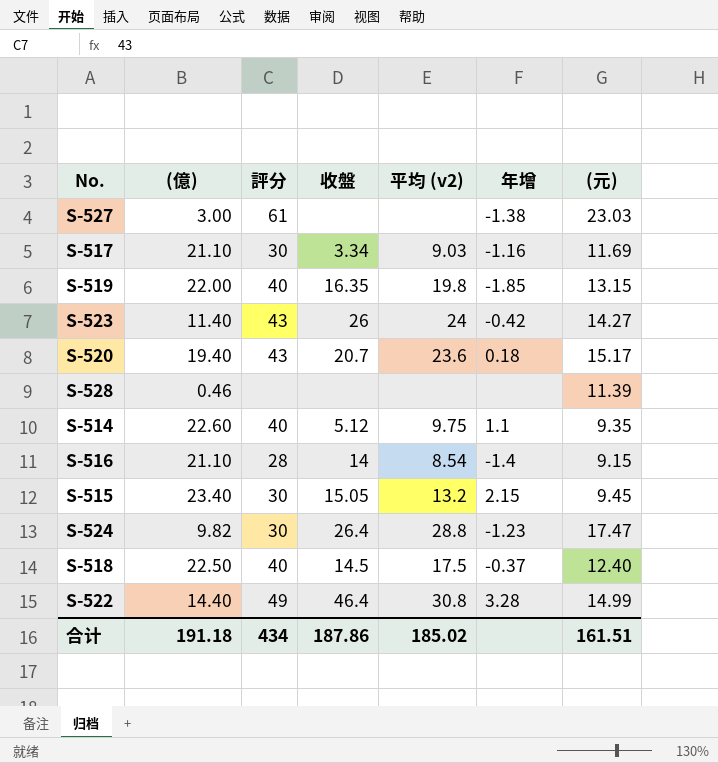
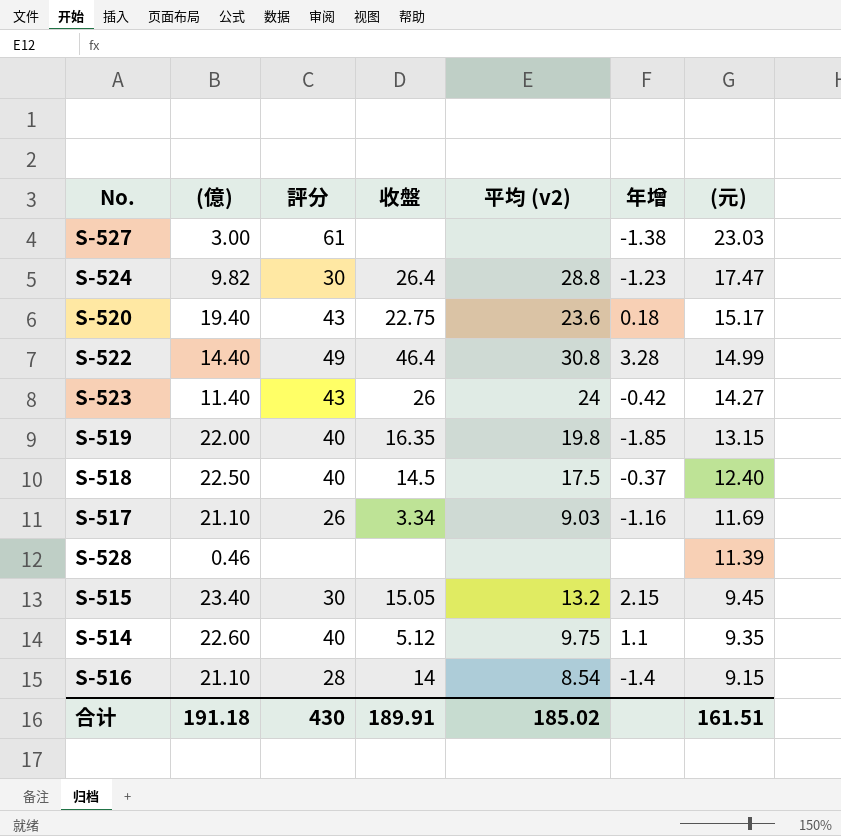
row order: none -> (元) descending
S-520 | 收盤: 20.7 -> 22.75
S-517 | 評分: 30 -> 26
合计 | 評分: 434 -> 430
合计 | 收盤: 187.86 -> 189.91

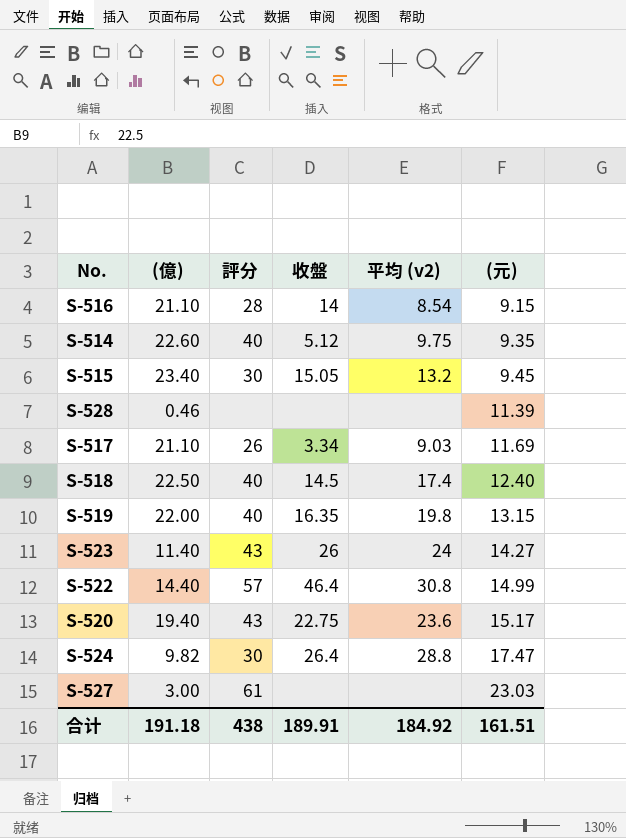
row order: (元) descending -> (元) ascending
column 年增 | position: 6 -> none
S-518 | 平均 (v2): 17.5 -> 17.4
S-522 | 評分: 49 -> 57
合计 | 評分: 430 -> 438
合计 | 平均 (v2): 185.02 -> 184.92

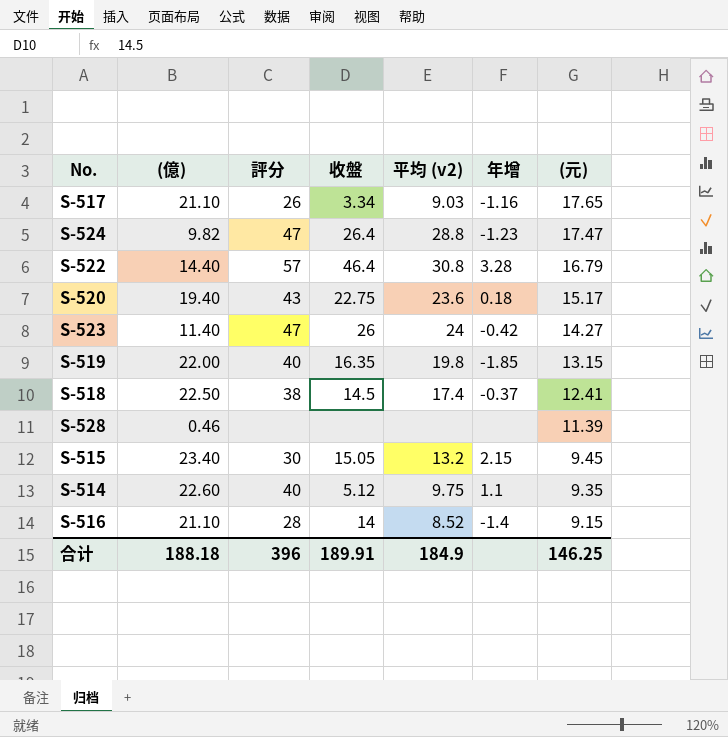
row order: (元) ascending -> (元) descending
column 年增 | position: none -> 6
row S-527: 3.00 | 61 | none | none | 23.03 -> none
S-517 | (元): 11.69 -> 17.65
S-524 | 評分: 30 -> 47
S-522 | (元): 14.99 -> 16.79
S-523 | 評分: 43 -> 47
S-518 | 評分: 40 -> 38
S-518 | (元): 12.40 -> 12.41
S-516 | 平均 (v2): 8.54 -> 8.52
合计 | (億): 191.18 -> 188.18
合计 | 評分: 438 -> 396
合计 | 平均 (v2): 184.92 -> 184.9
合计 | (元): 161.51 -> 146.25

